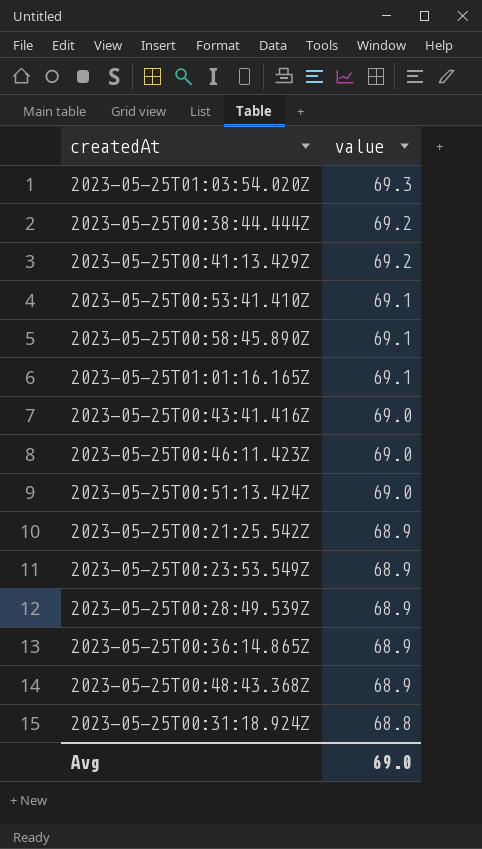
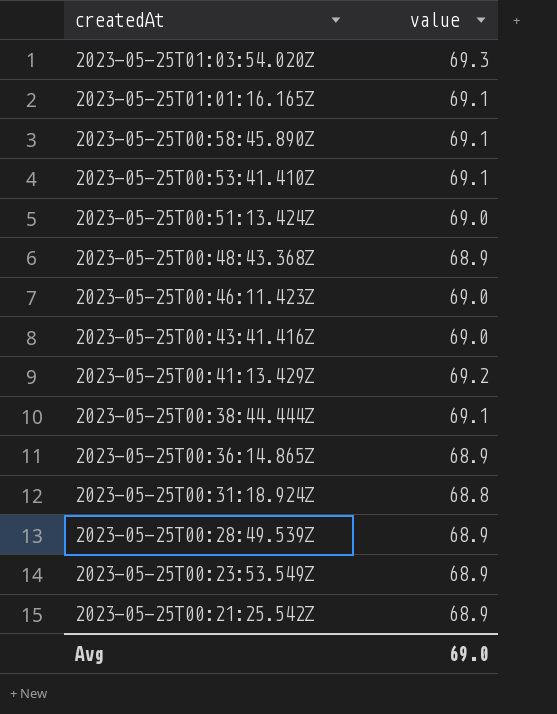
row order: value descending -> createdAt descending
2023-05-25T00:38:44.444Z | value: 69.2 -> 69.1

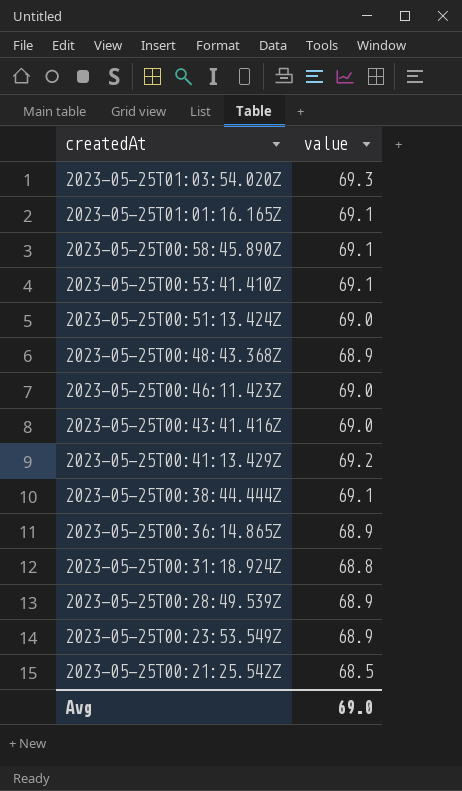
2023-05-25T00:21:25.542Z | value: 68.9 -> 68.5

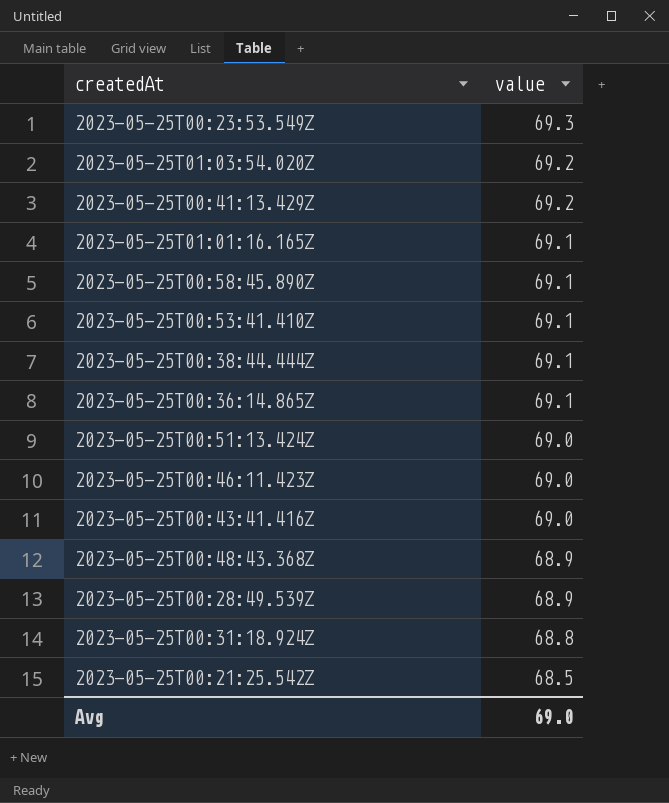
row order: createdAt descending -> value descending
2023-05-25T00:23:53.549Z | value: 68.9 -> 69.3
2023-05-25T01:03:54.020Z | value: 69.3 -> 69.2
2023-05-25T00:36:14.865Z | value: 68.9 -> 69.1

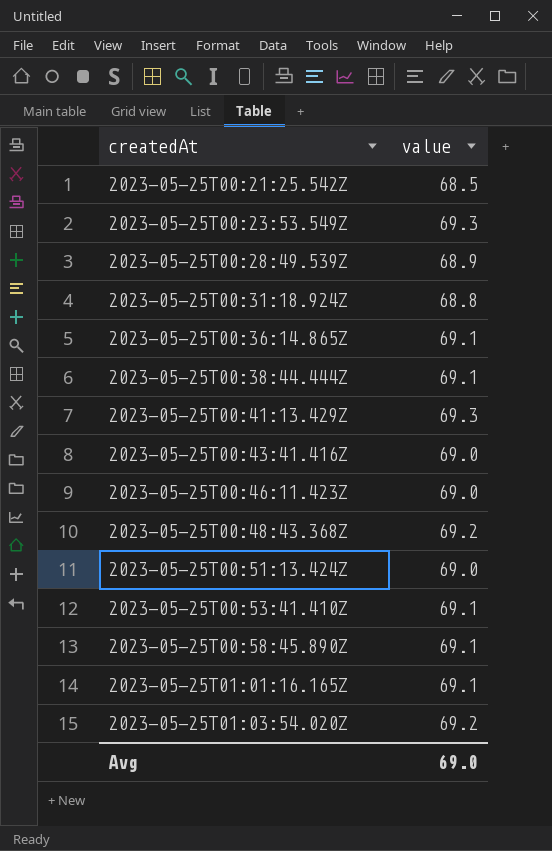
row order: value descending -> createdAt ascending
2023-05-25T00:41:13.429Z | value: 69.2 -> 69.3
2023-05-25T00:48:43.368Z | value: 68.9 -> 69.2

